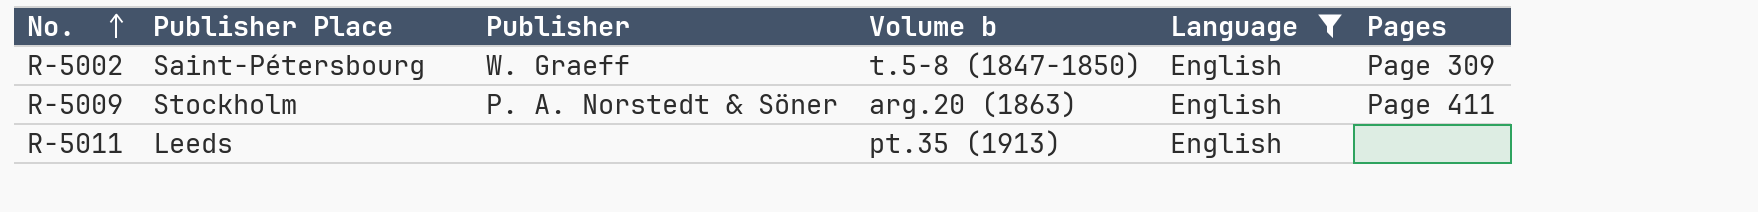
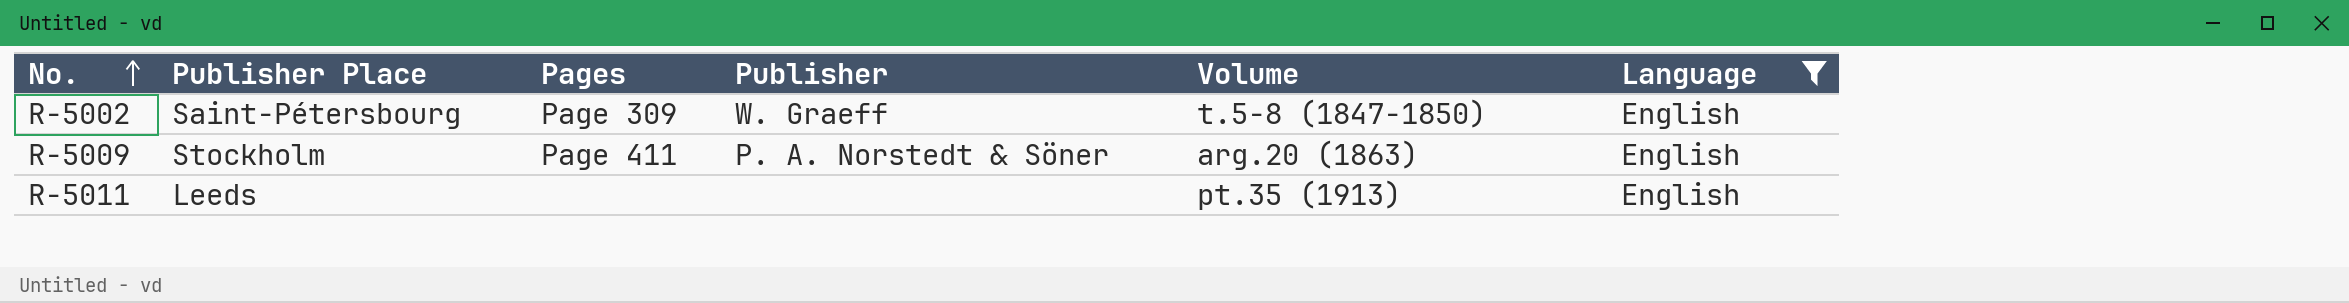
column Pages | position: 6 -> 3
column name: Volume b -> Volume

